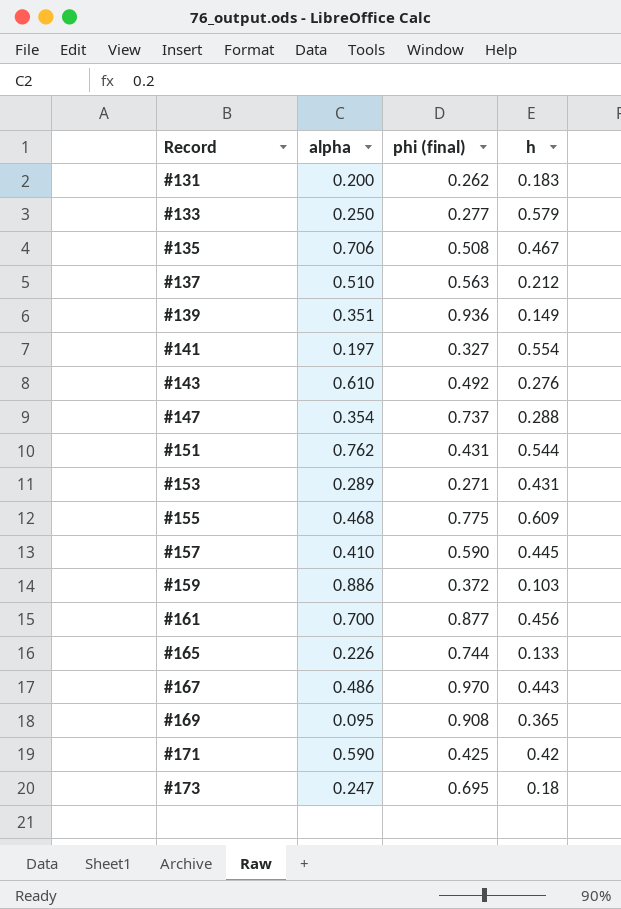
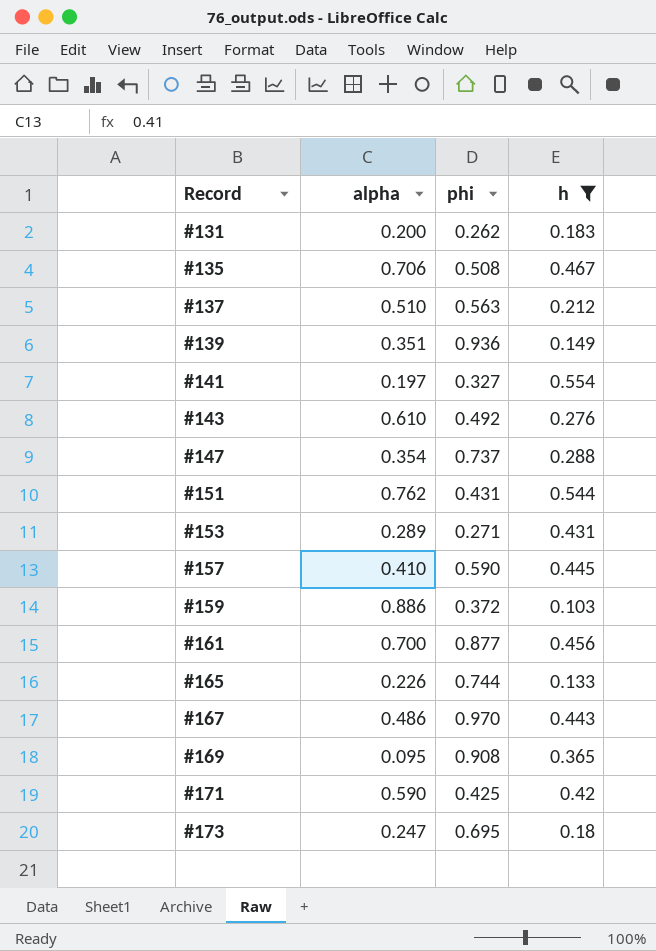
filter: none -> h <= 0.554
column name: phi (final) -> phi

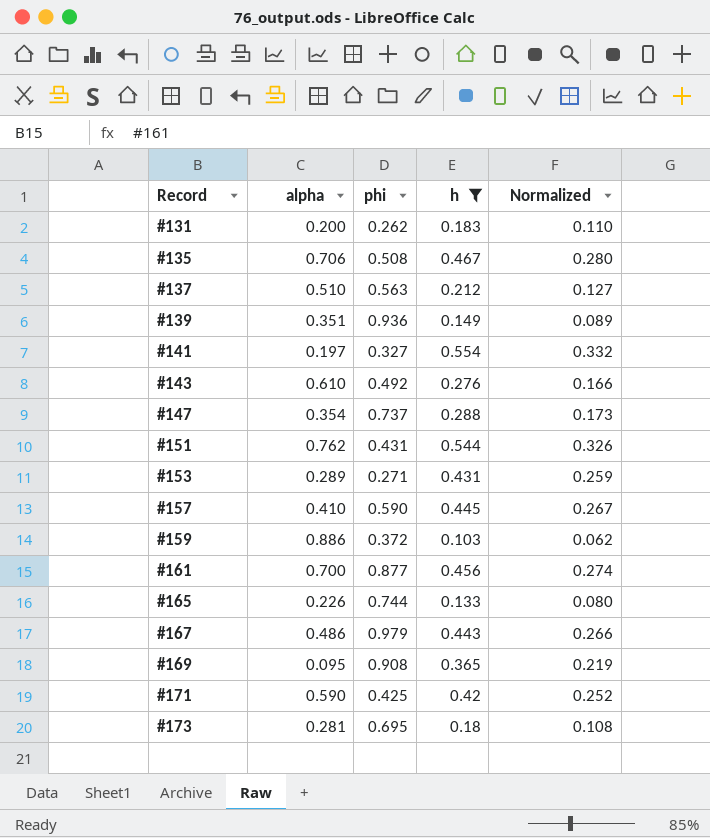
column Normalized | formula: none -> [h] * 0.6
#167 | phi: 0.970 -> 0.979
#173 | alpha: 0.247 -> 0.281

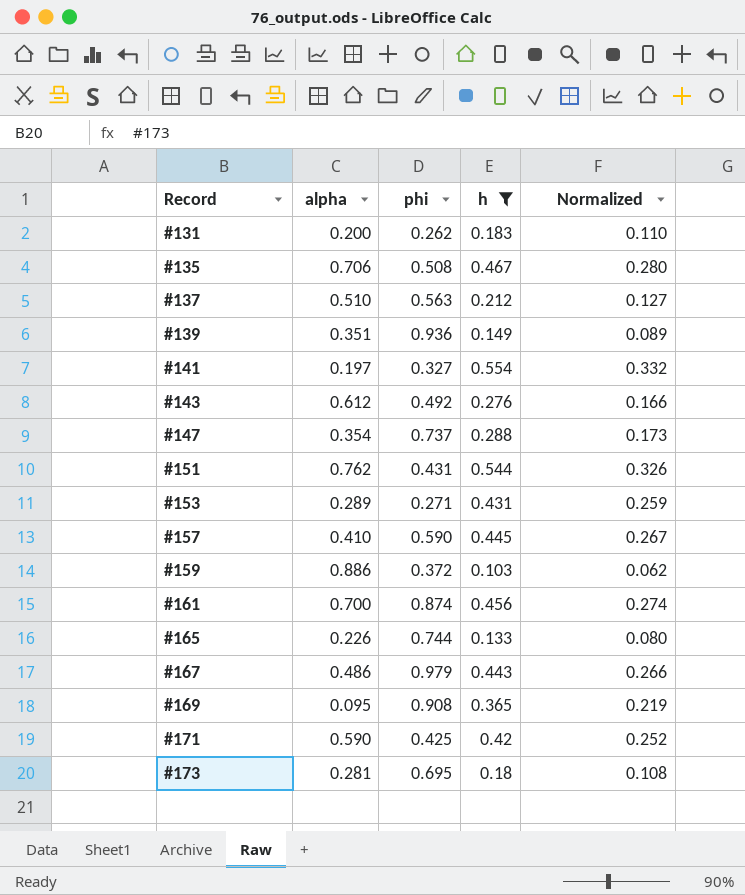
#143 | alpha: 0.610 -> 0.612
#161 | phi: 0.877 -> 0.874

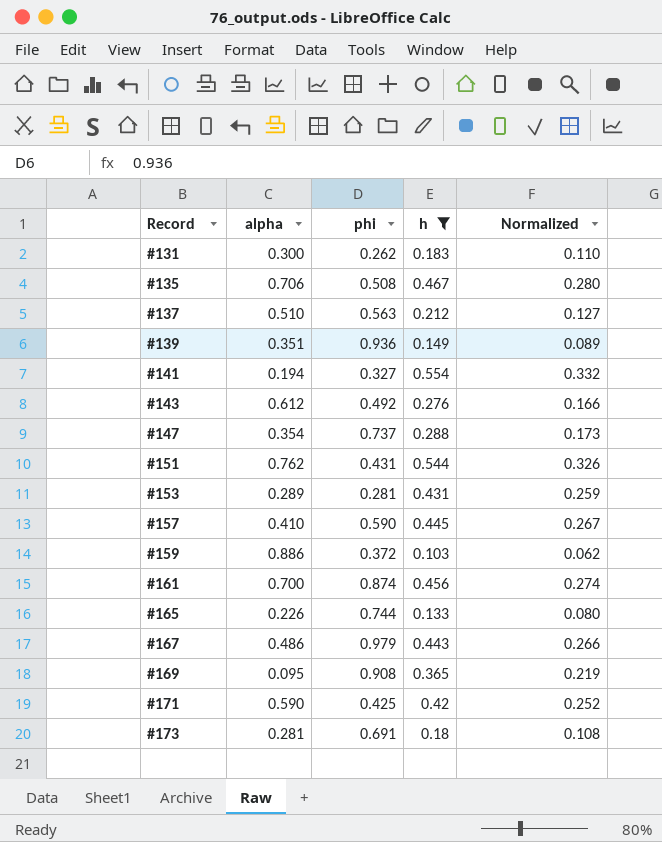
#131 | alpha: 0.200 -> 0.300
#141 | alpha: 0.197 -> 0.194
#153 | phi: 0.271 -> 0.281
#173 | phi: 0.695 -> 0.691

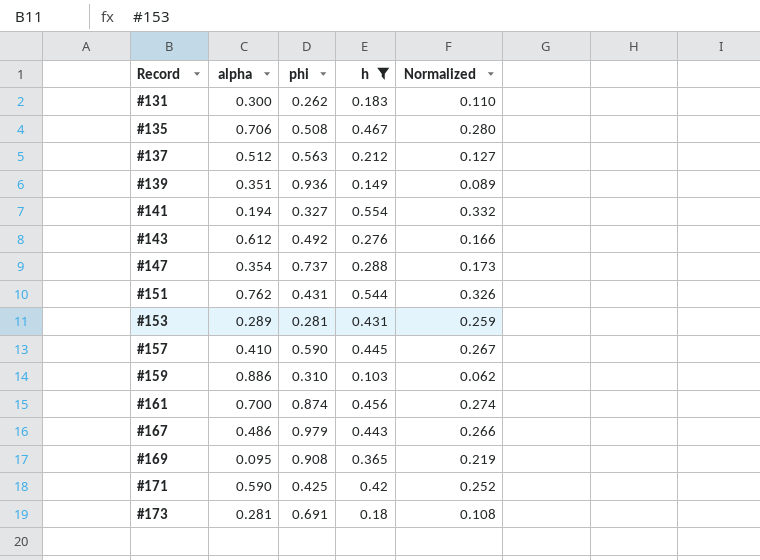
row #165: 0.226 | 0.744 | 0.133 | 0.080 -> none
#137 | alpha: 0.510 -> 0.512
#159 | phi: 0.372 -> 0.310

